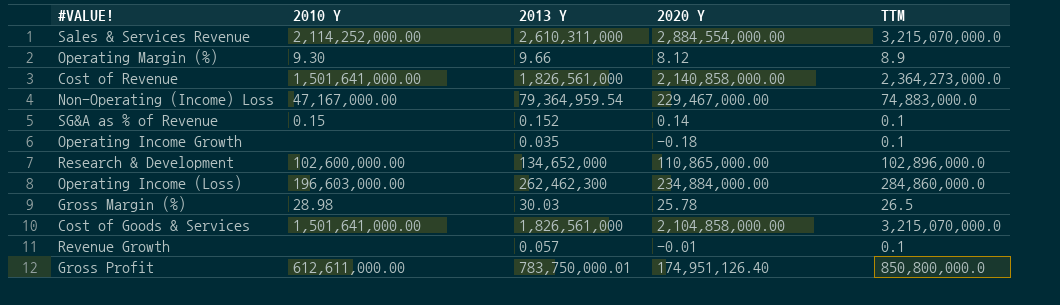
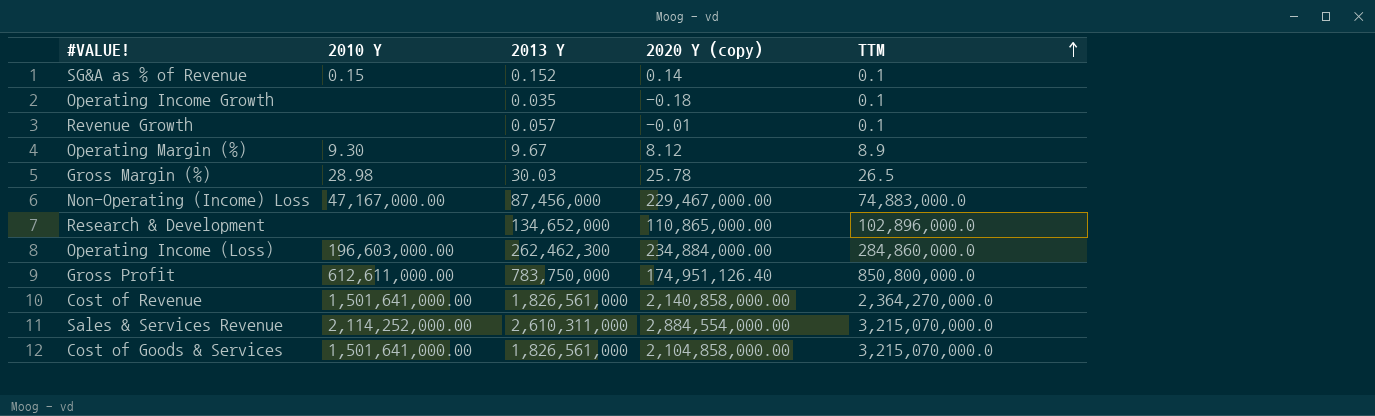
row order: none -> TTM ascending
column name: 2020 Y -> 2020 Y (copy)
Operating Margin (%) | 2013 Y: 9.66 -> 9.67
Non-Operating (Income) Loss | 2013 Y: 79,364,959.54 -> 87,456,000
Research & Development | 2010 Y: 102,600,000.00 -> none
Gross Profit | 2013 Y: 783,750,000.01 -> 783,750,000
Cost of Revenue | TTM: 2,364,273,000.0 -> 2,364,270,000.0

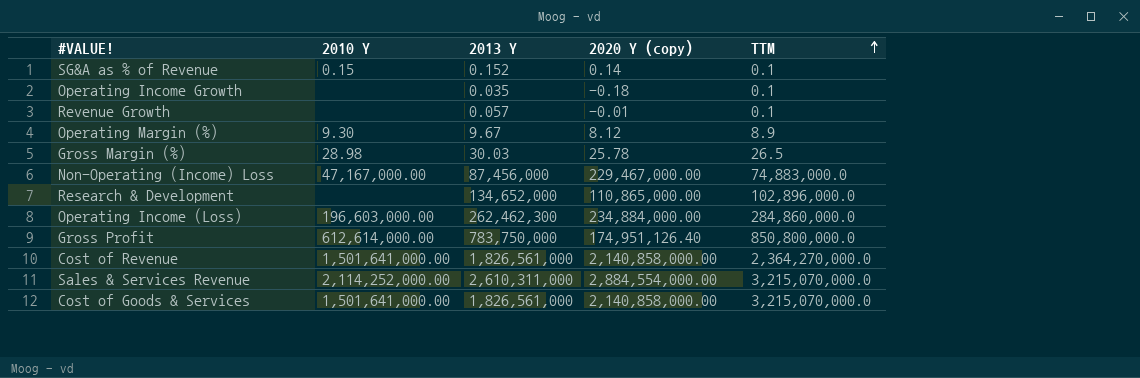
Gross Profit | 2010 Y: 612,611,000.00 -> 612,614,000.00
Cost of Goods & Services | 2020 Y (copy): 2,104,858,000.00 -> 2,140,858,000.00

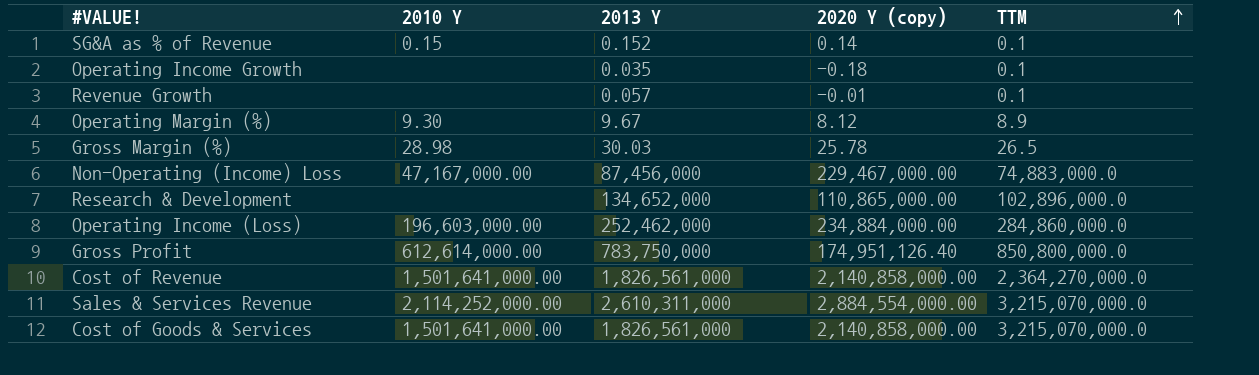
Operating Income (Loss) | 2013 Y: 262,462,300 -> 252,462,000

